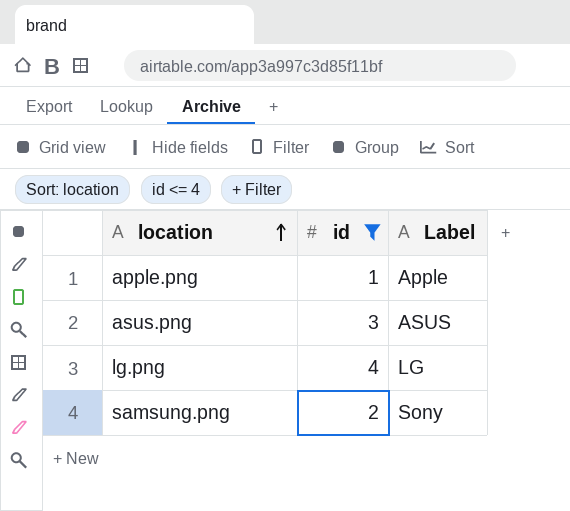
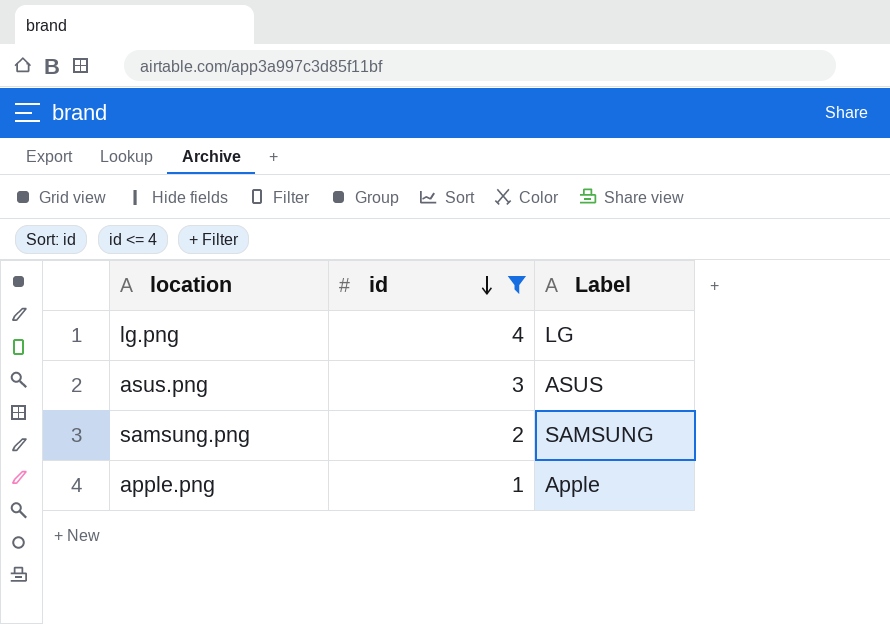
row order: location ascending -> id descending
samsung.png | Label: Sony -> SAMSUNG

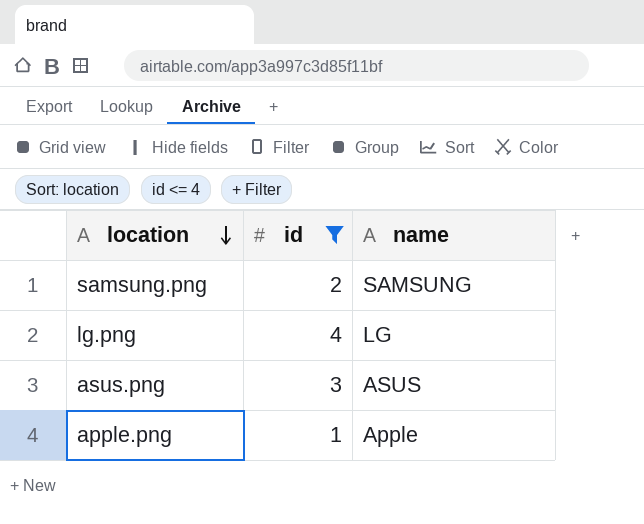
row order: id descending -> location descending
column name: Label -> name

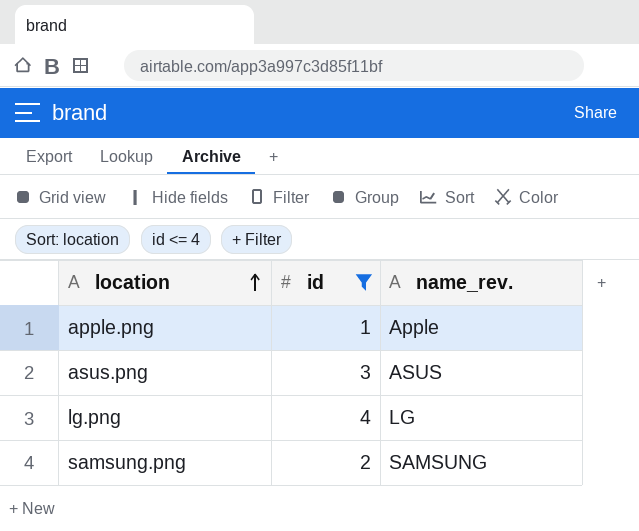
row order: location descending -> location ascending
column name: name -> name_rev.

